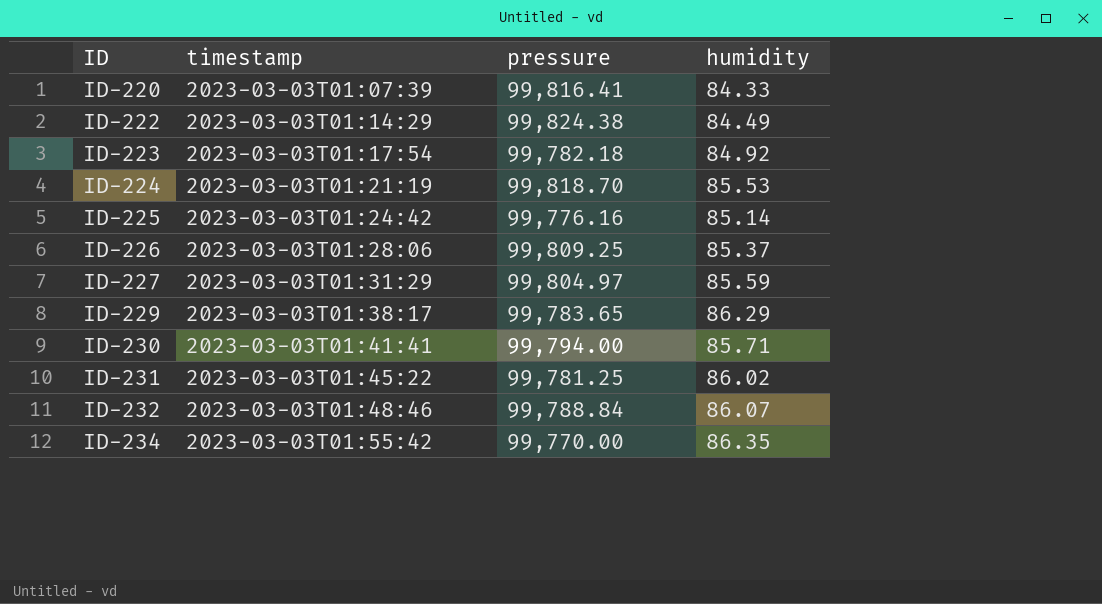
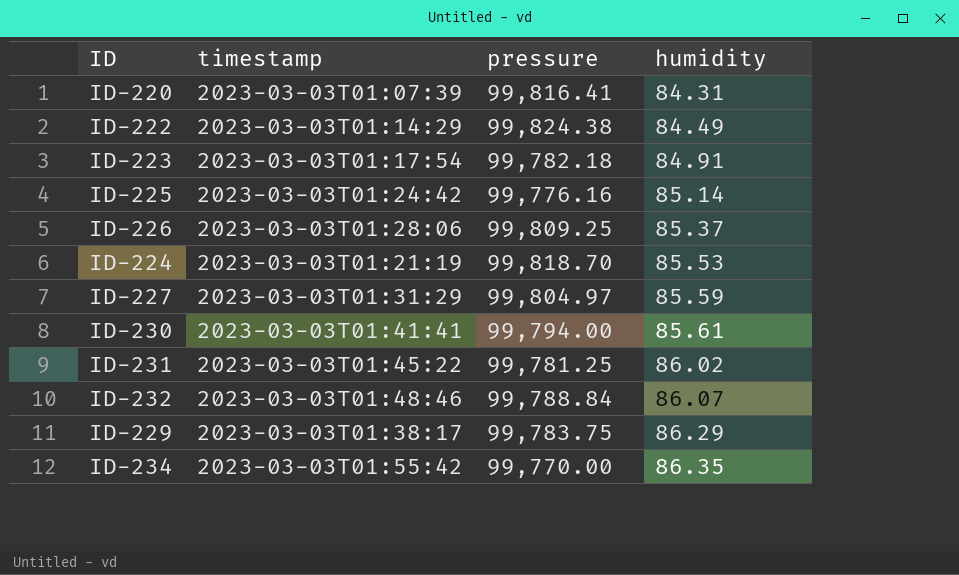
row order: ID ascending -> humidity ascending
ID-220 | humidity: 84.33 -> 84.31
ID-223 | humidity: 84.92 -> 84.91
ID-230 | humidity: 85.71 -> 85.61
ID-229 | pressure: 99,783.65 -> 99,783.75

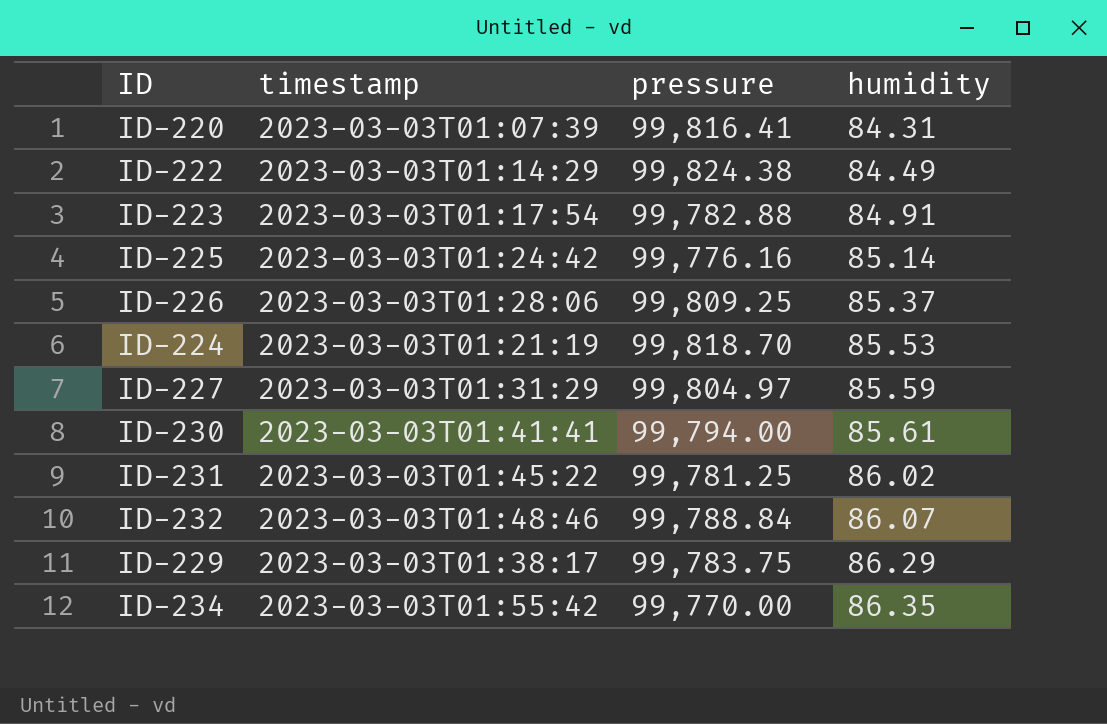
ID-223 | pressure: 99,782.18 -> 99,782.88

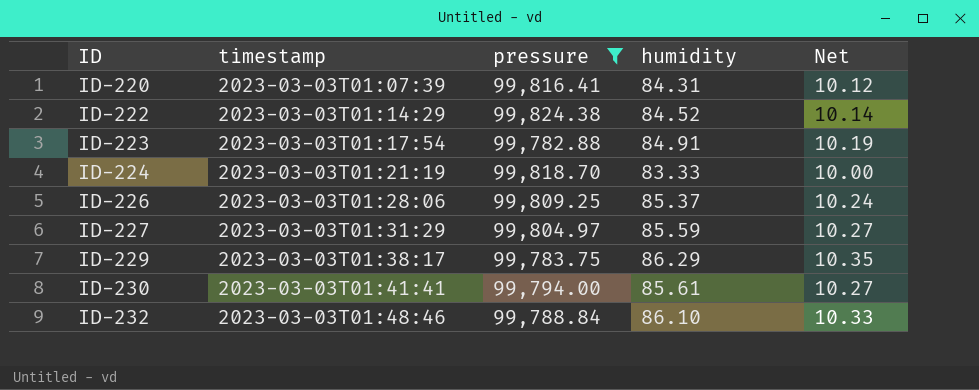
filter: none -> pressure >= 99,782.88
row order: humidity ascending -> ID ascending
column Net | formula: none -> [humidity] * 0.12
ID-222 | humidity: 84.49 -> 84.52
ID-224 | humidity: 85.53 -> 83.33
ID-232 | humidity: 86.07 -> 86.10

